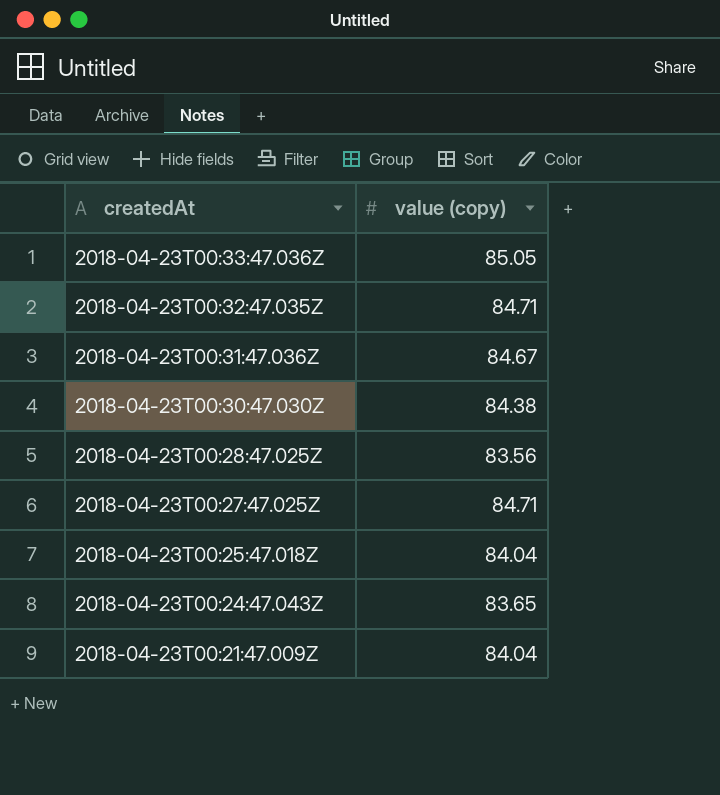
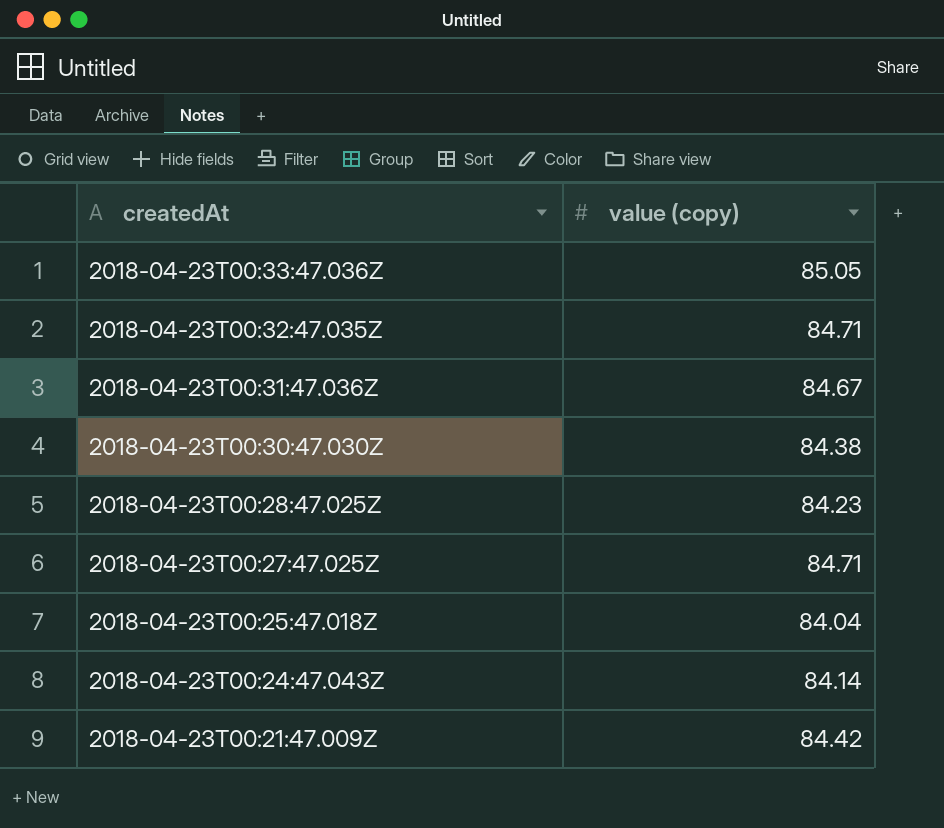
2018-04-23T00:28:47.025Z | value (copy): 83.56 -> 84.23
2018-04-23T00:24:47.043Z | value (copy): 83.65 -> 84.14
2018-04-23T00:21:47.009Z | value (copy): 84.04 -> 84.42

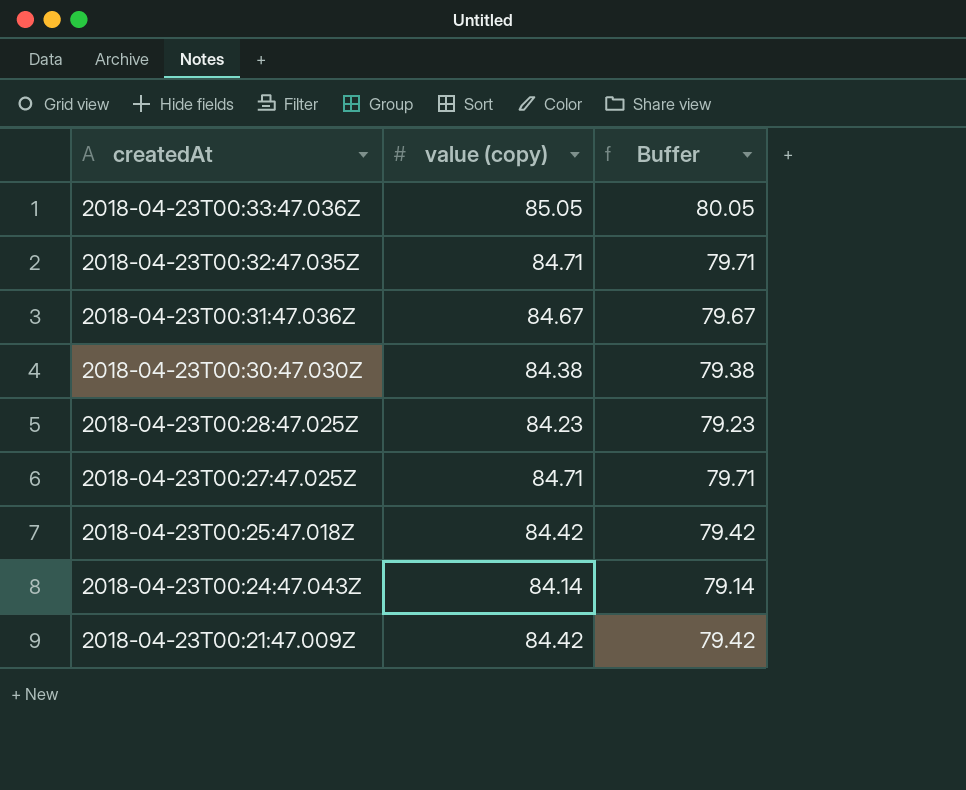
column Buffer | formula: none -> [value (copy)] - 5
2018-04-23T00:25:47.018Z | value (copy): 84.04 -> 84.42

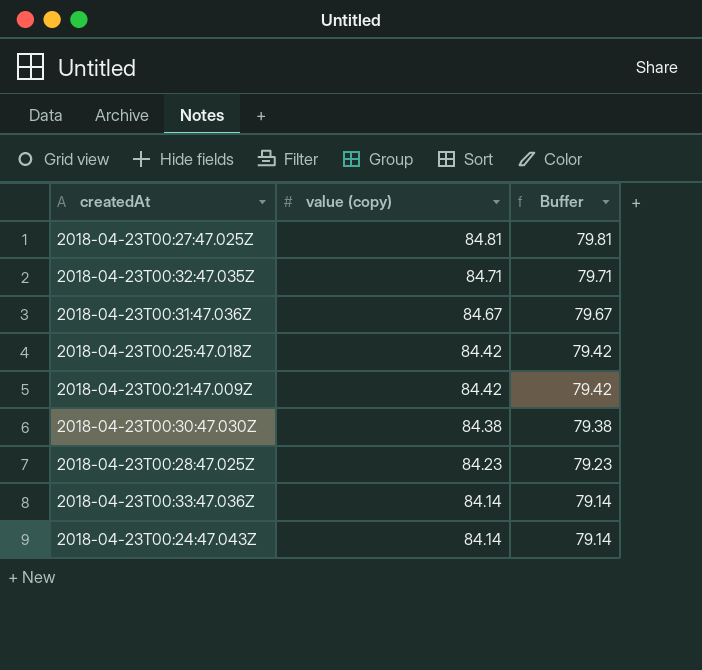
row order: createdAt descending -> value (copy) descending
2018-04-23T00:27:47.025Z | value (copy): 84.71 -> 84.81
2018-04-23T00:27:47.025Z | Buffer: 79.71 -> 79.81
2018-04-23T00:33:47.036Z | value (copy): 85.05 -> 84.14
2018-04-23T00:33:47.036Z | Buffer: 80.05 -> 79.14

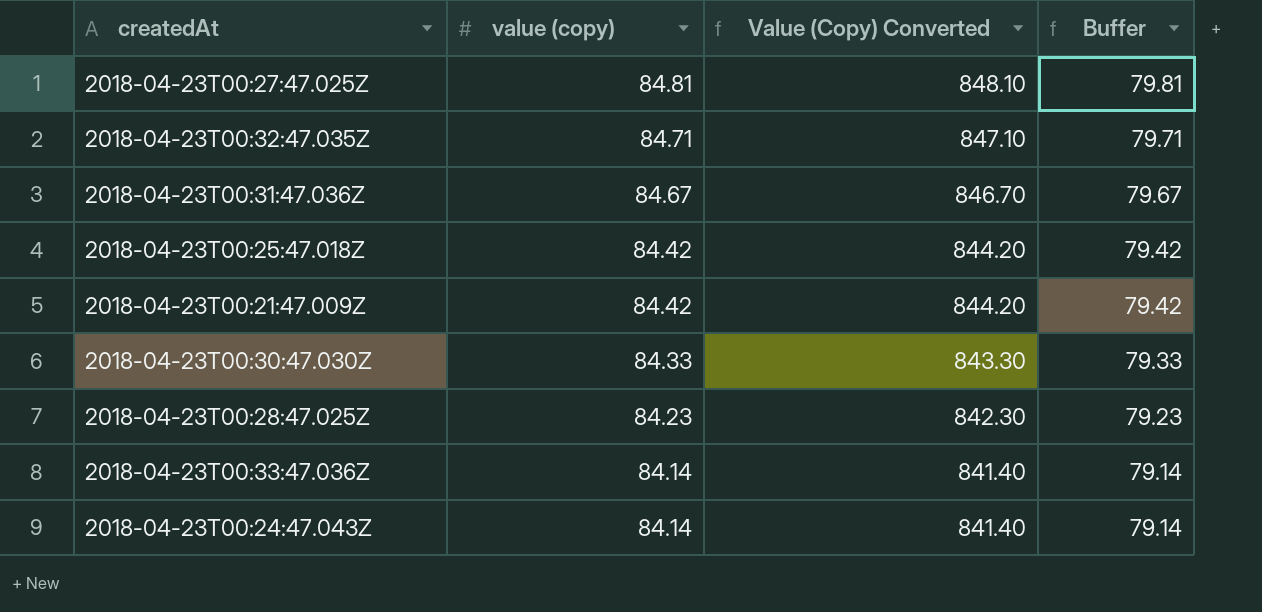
column Value (Copy) Converted | formula: none -> [value (copy)] * 10
2018-04-23T00:30:47.030Z | value (copy): 84.38 -> 84.33
2018-04-23T00:30:47.030Z | Buffer: 79.38 -> 79.33

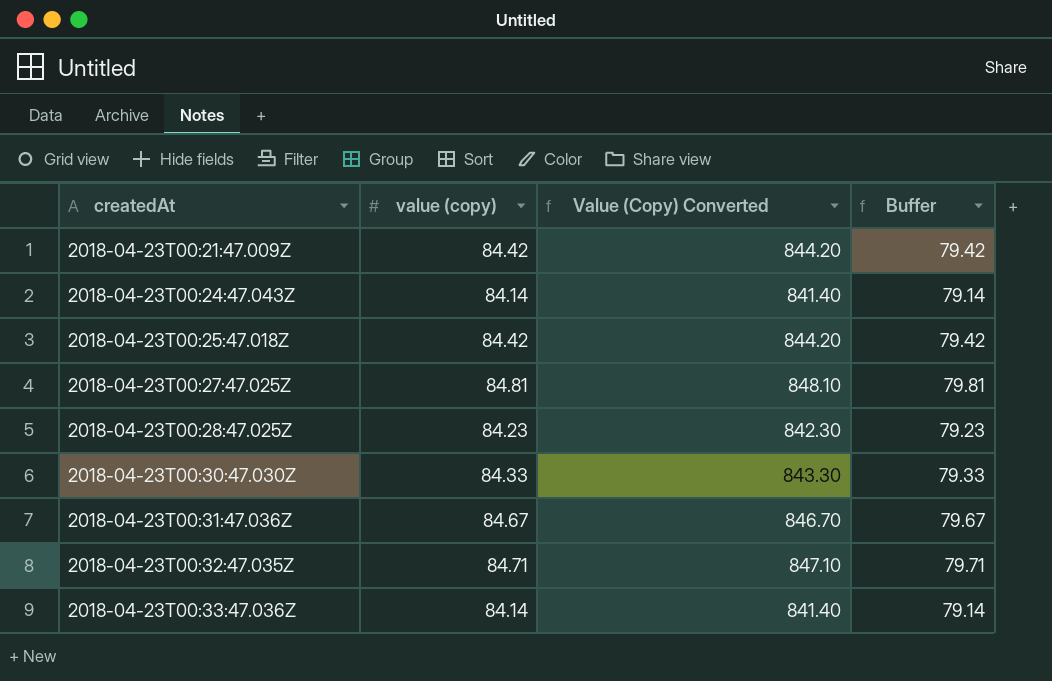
row order: value (copy) descending -> createdAt ascending

